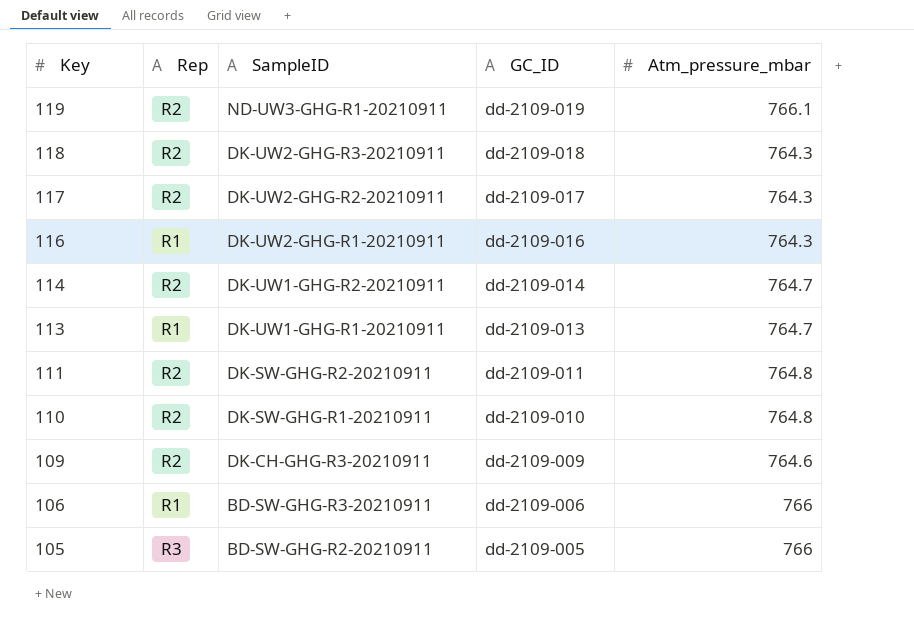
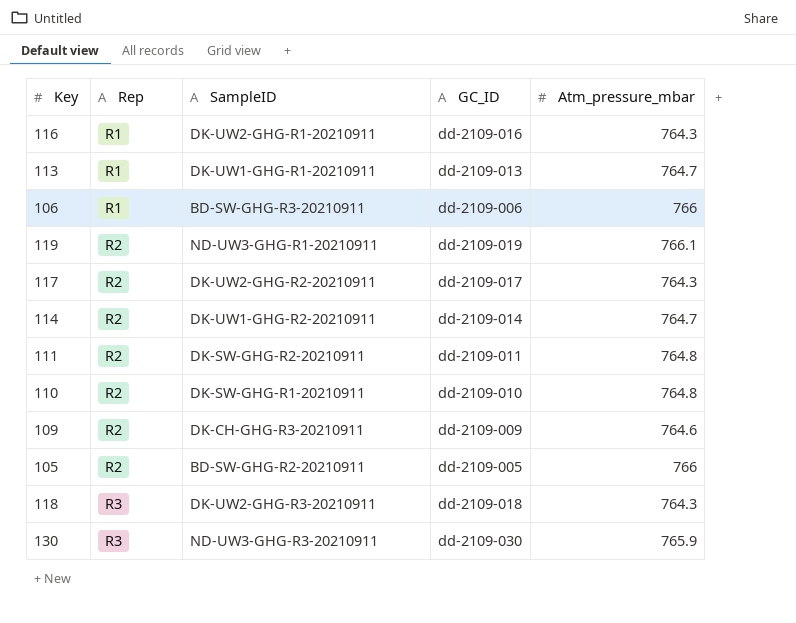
row order: Key descending -> Rep ascending
105 | Rep: R3 -> R2
118 | Rep: R2 -> R3
row 130: none -> R3 | ND-UW3-GHG-R3-20210911 | dd-2109-030 | 765.9

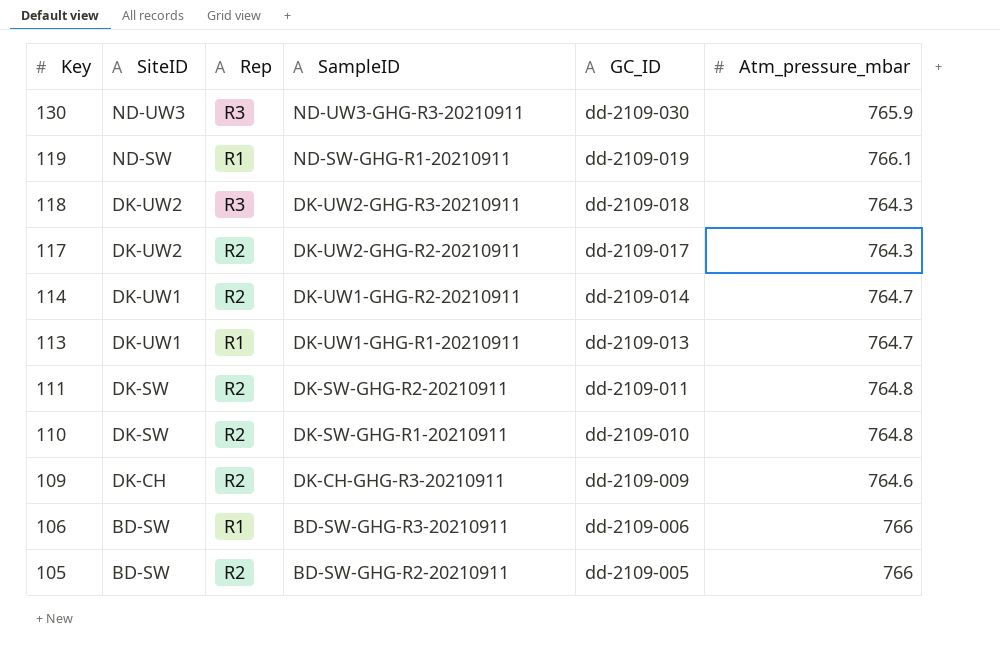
row order: Rep ascending -> Key descending
column SiteID | position: none -> 2
row 116: R1 | DK-UW2-GHG-R1-20210911 | dd-2109-016 | 764.3 -> none
119 | Rep: R2 -> R1
119 | SampleID: ND-UW3-GHG-R1-20210911 -> ND-SW-GHG-R1-20210911

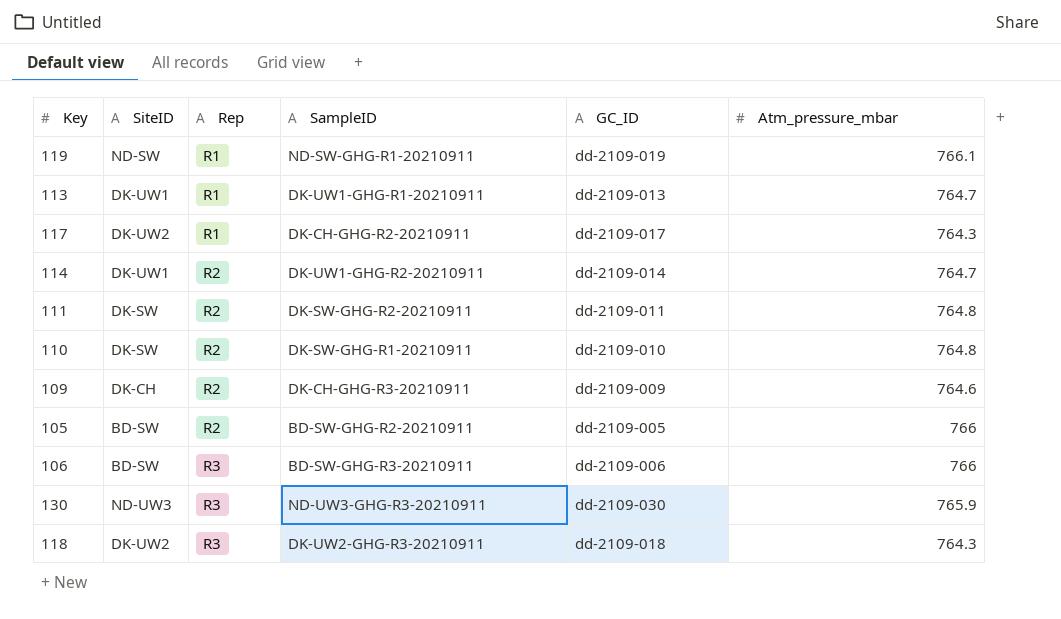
row order: Key descending -> Rep ascending
117 | Rep: R2 -> R1
117 | SampleID: DK-UW2-GHG-R2-20210911 -> DK-CH-GHG-R2-20210911
106 | Rep: R1 -> R3

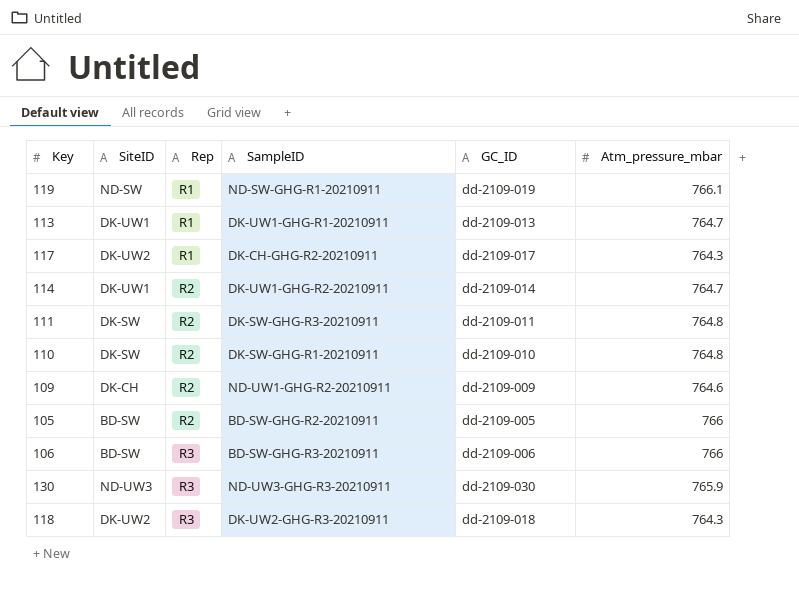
111 | SampleID: DK-SW-GHG-R2-20210911 -> DK-SW-GHG-R3-20210911
109 | SampleID: DK-CH-GHG-R3-20210911 -> ND-UW1-GHG-R2-20210911

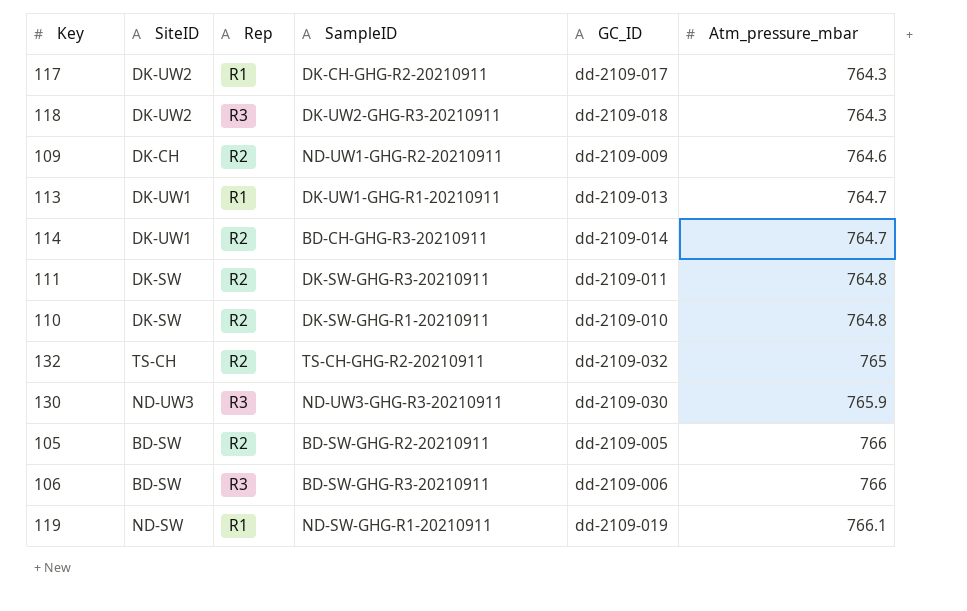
row order: Rep ascending -> Atm_pressure_mbar ascending
114 | SampleID: DK-UW1-GHG-R2-20210911 -> BD-CH-GHG-R3-20210911
row 132: none -> TS-CH | R2 | TS-CH-GHG-R2-20210911 | dd-2109-032 | 765

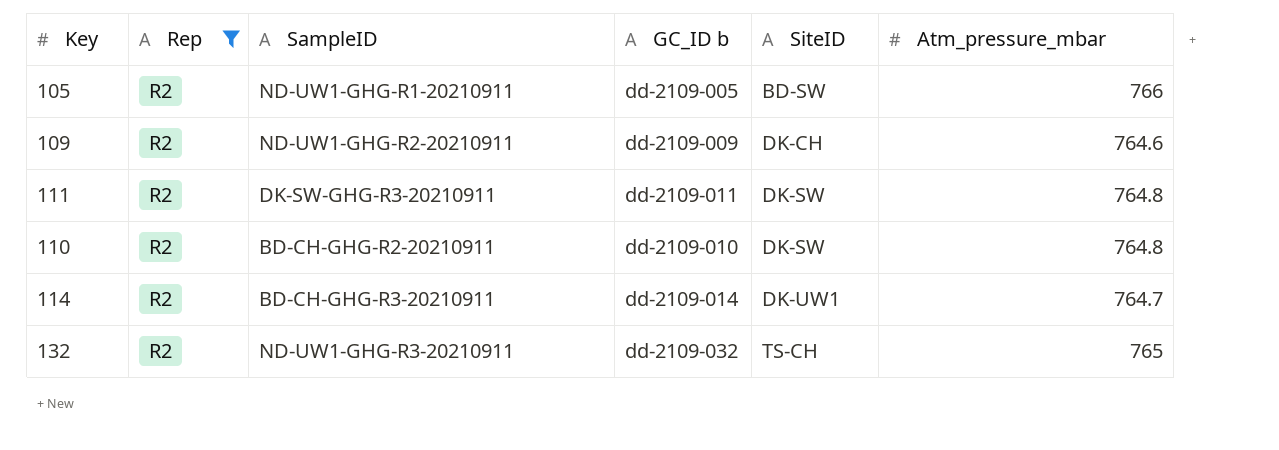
filter: none -> Rep = R2
row order: Atm_pressure_mbar ascending -> SiteID ascending
column name: GC_ID -> GC_ID b
column SiteID | position: 2 -> 5
105 | SampleID: BD-SW-GHG-R2-20210911 -> ND-UW1-GHG-R1-20210911
110 | SampleID: DK-SW-GHG-R1-20210911 -> BD-CH-GHG-R2-20210911
132 | SampleID: TS-CH-GHG-R2-20210911 -> ND-UW1-GHG-R3-20210911

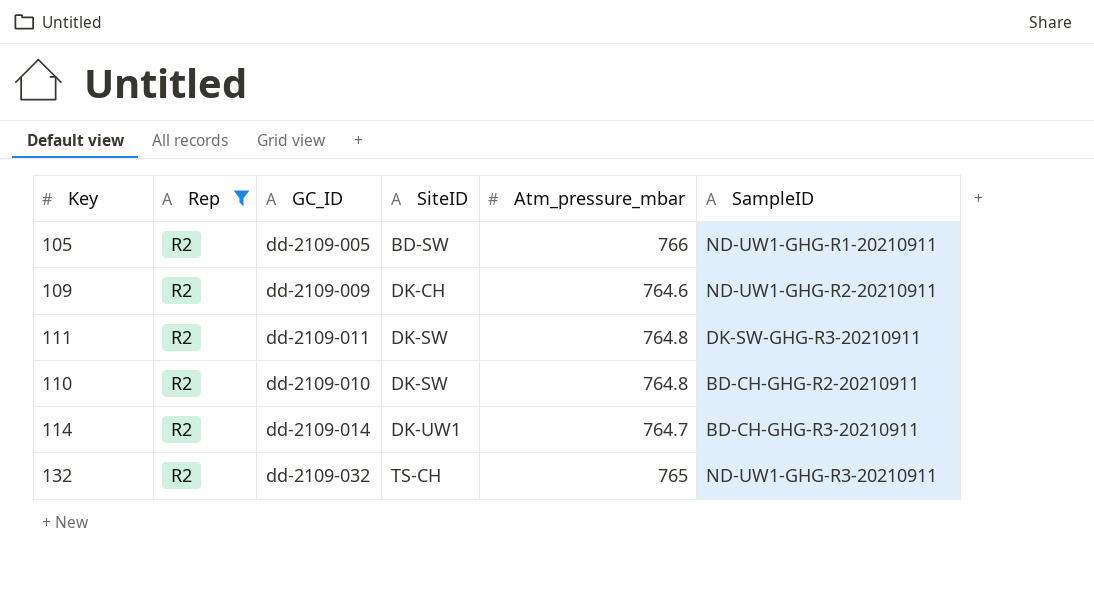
column name: GC_ID b -> GC_ID
column SampleID | position: 3 -> 6

